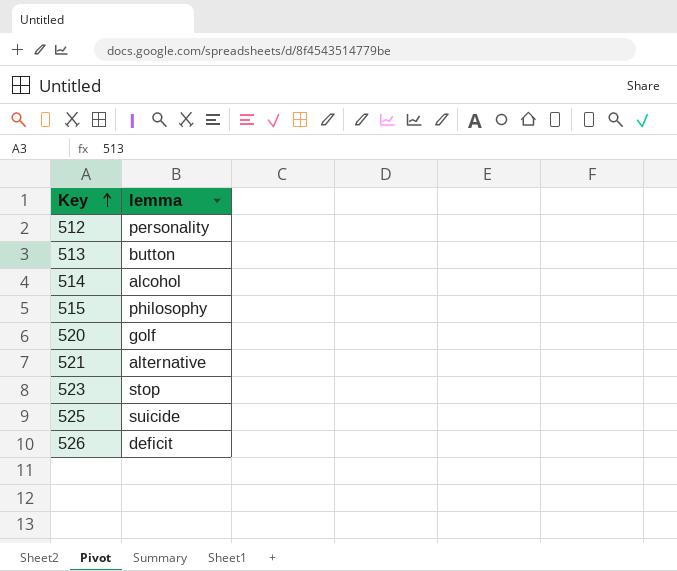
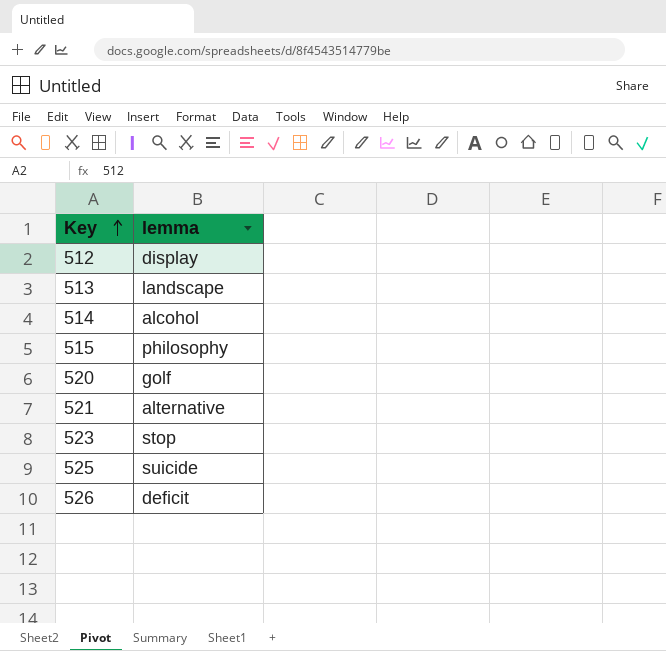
512 | lemma: personality -> display
513 | lemma: button -> landscape

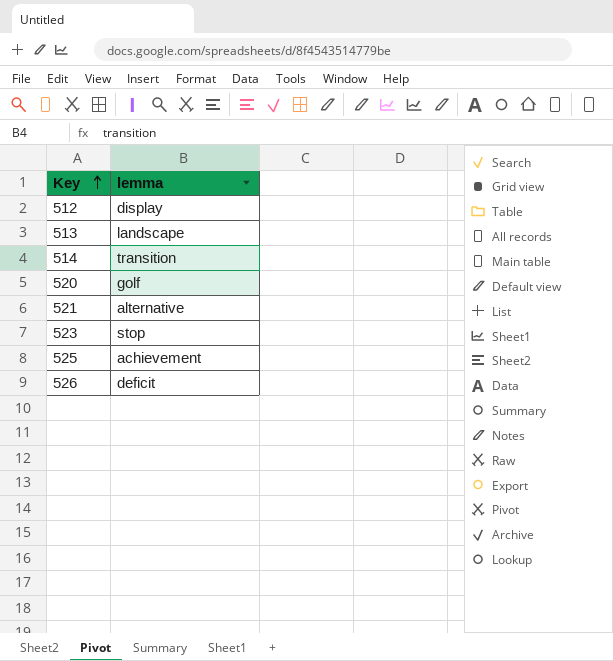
row 515: philosophy -> none
514 | lemma: alcohol -> transition
525 | lemma: suicide -> achievement

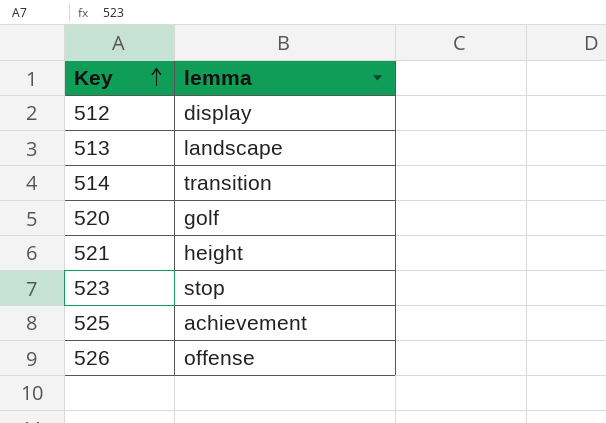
521 | lemma: alternative -> height
526 | lemma: deficit -> offense

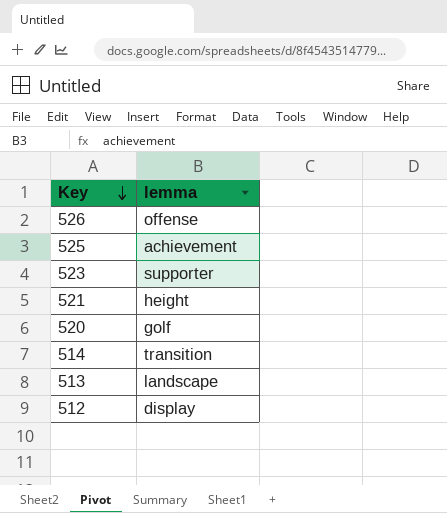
row order: Key ascending -> Key descending
523 | lemma: stop -> supporter

